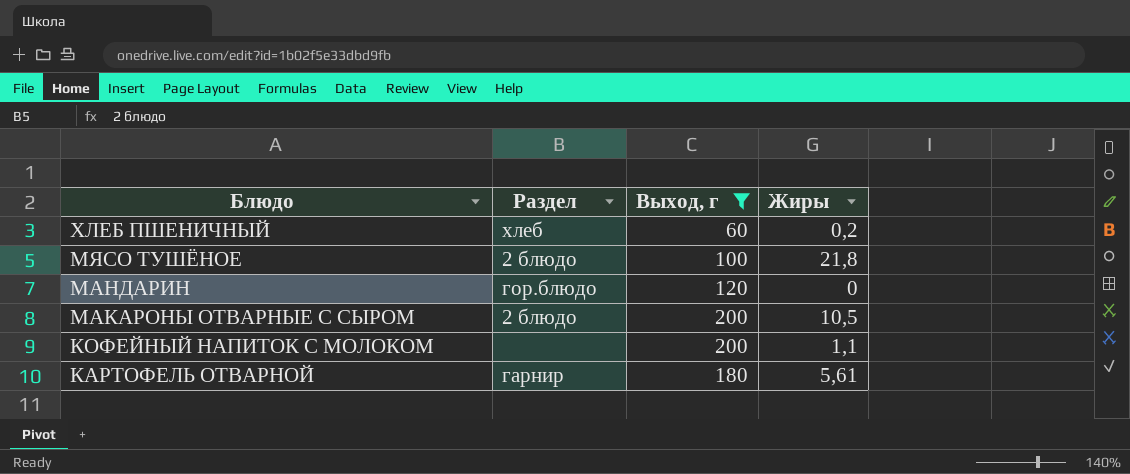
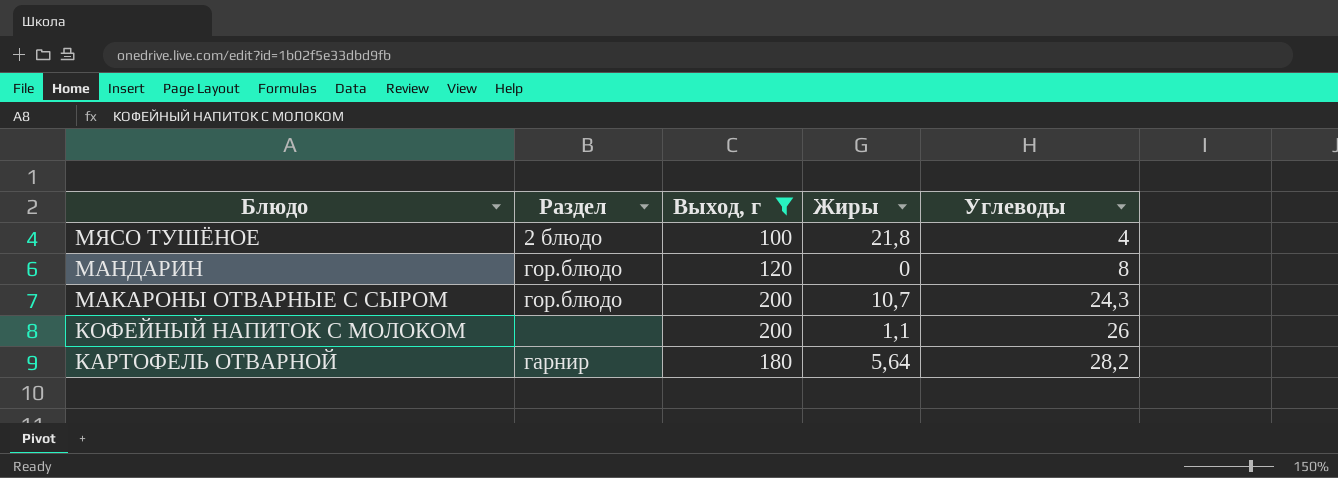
column Углеводы | position: none -> 5
row ХЛЕБ ПШЕНИЧНЫЙ: хлеб | 60 | 0,2 -> none
МАКАРОНЫ ОТВАРНЫЕ С СЫРОМ | Раздел: 2 блюдо -> гор.блюдо
МАКАРОНЫ ОТВАРНЫЕ С СЫРОМ | Жиры: 10,5 -> 10,7
КАРТОФЕЛЬ ОТВАРНОЙ | Жиры: 5,61 -> 5,64

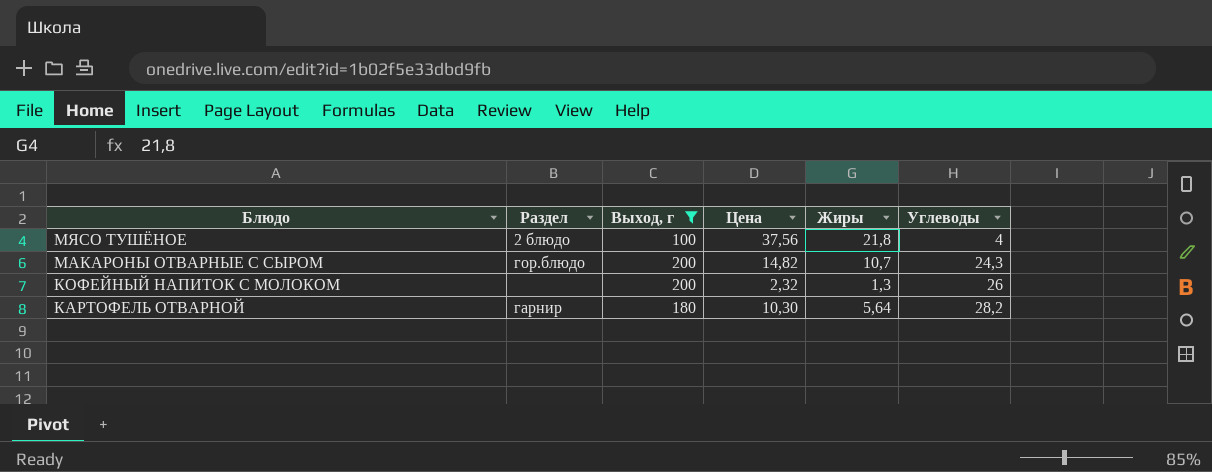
column Цена | position: none -> 4
row МАНДАРИН: гор.блюдо | 120 | 0 | 8 -> none
КОФЕЙНЫЙ НАПИТОК С МОЛОКОМ | Жиры: 1,1 -> 1,3

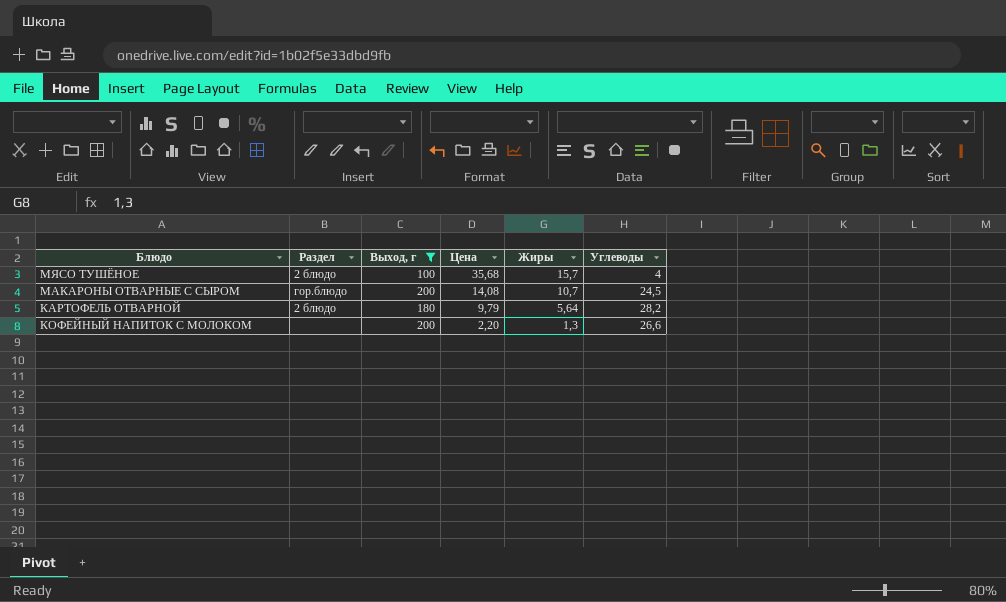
row order: Блюдо descending -> Цена descending
МЯСО ТУШЁНОЕ | Цена: 37,56 -> 35,68
МЯСО ТУШЁНОЕ | Жиры: 21,8 -> 15,7
МАКАРОНЫ ОТВАРНЫЕ С СЫРОМ | Цена: 14,82 -> 14,08
МАКАРОНЫ ОТВАРНЫЕ С СЫРОМ | Углеводы: 24,3 -> 24,5
КАРТОФЕЛЬ ОТВАРНОЙ | Раздел: гарнир -> 2 блюдо
КАРТОФЕЛЬ ОТВАРНОЙ | Цена: 10,30 -> 9,79
КОФЕЙНЫЙ НАПИТОК С МОЛОКОМ | Цена: 2,32 -> 2,20
КОФЕЙНЫЙ НАПИТОК С МОЛОКОМ | Углеводы: 26 -> 26,6

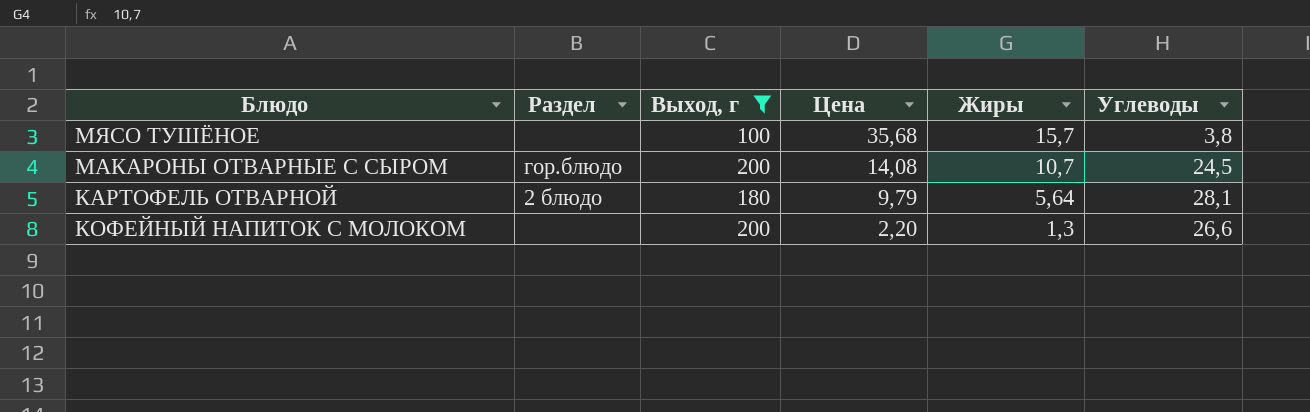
МЯСО ТУШЁНОЕ | Раздел: 2 блюдо -> none
МЯСО ТУШЁНОЕ | Углеводы: 4 -> 3,8
КАРТОФЕЛЬ ОТВАРНОЙ | Углеводы: 28,2 -> 28,1

